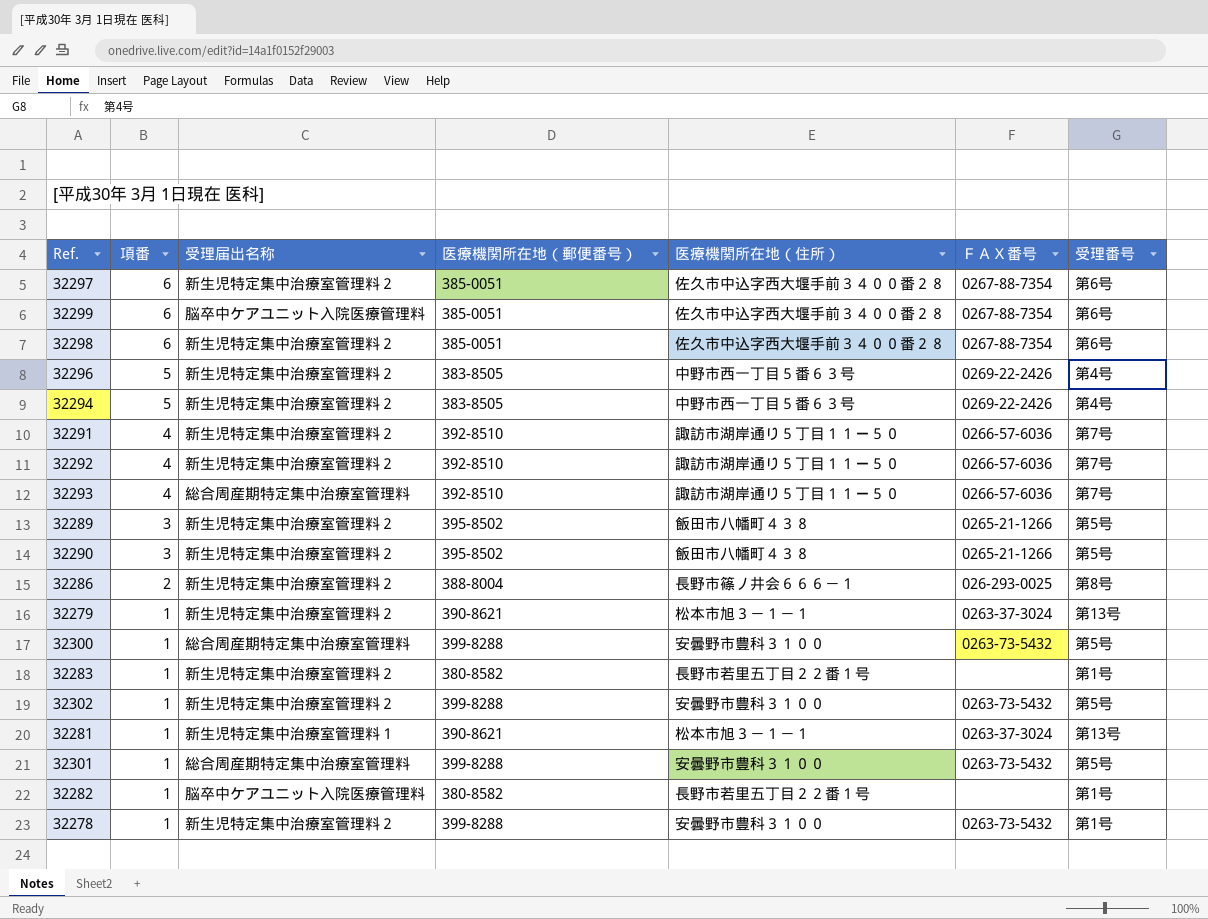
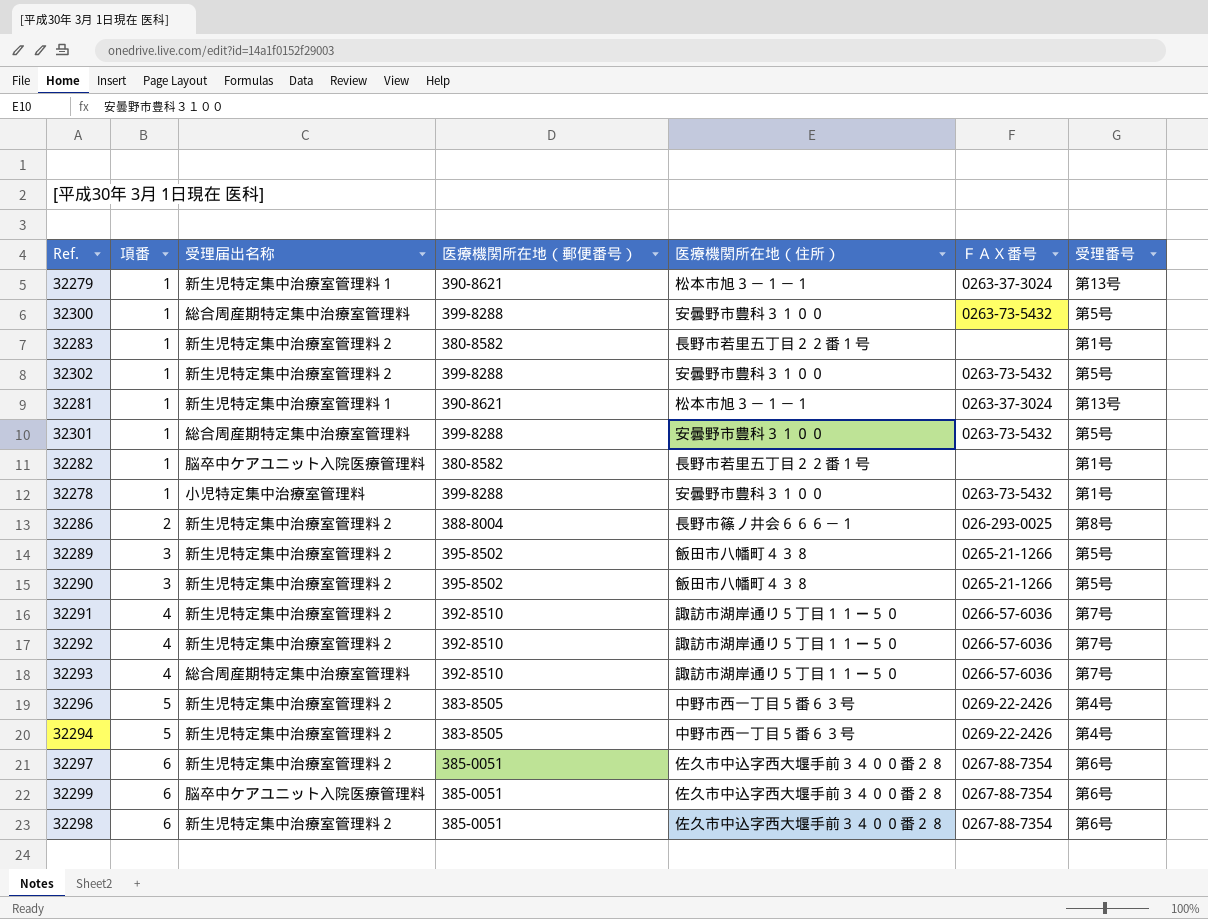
row order: 項番 descending -> 項番 ascending
32279 | 受理届出名称: 新生児特定集中治療室管理料２ -> 新生児特定集中治療室管理料１
32278 | 受理届出名称: 新生児特定集中治療室管理料２ -> 小児特定集中治療室管理料

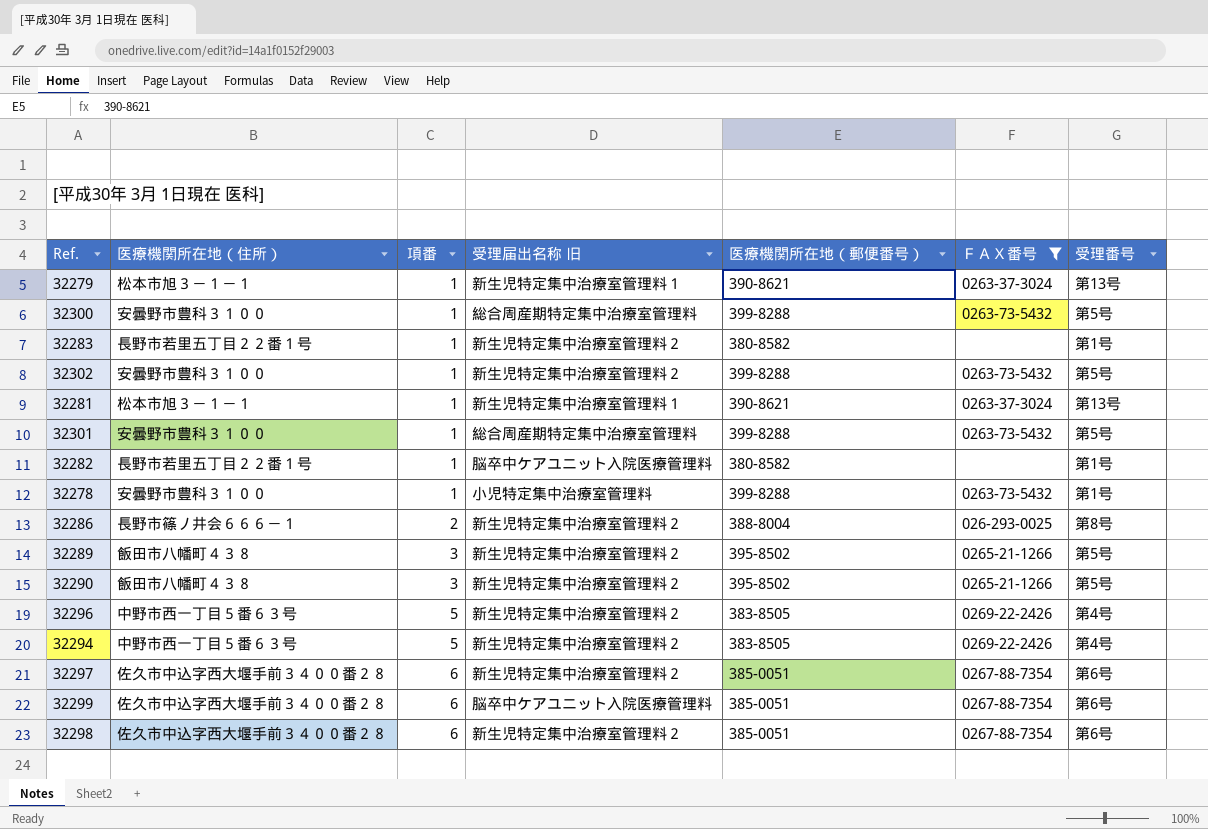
filter: none -> ＦＡＸ番号 != 0266-57-6036
column 医療機関所在地（住所） | position: 5 -> 2
column name: 受理届出名称 -> 受理届出名称 旧

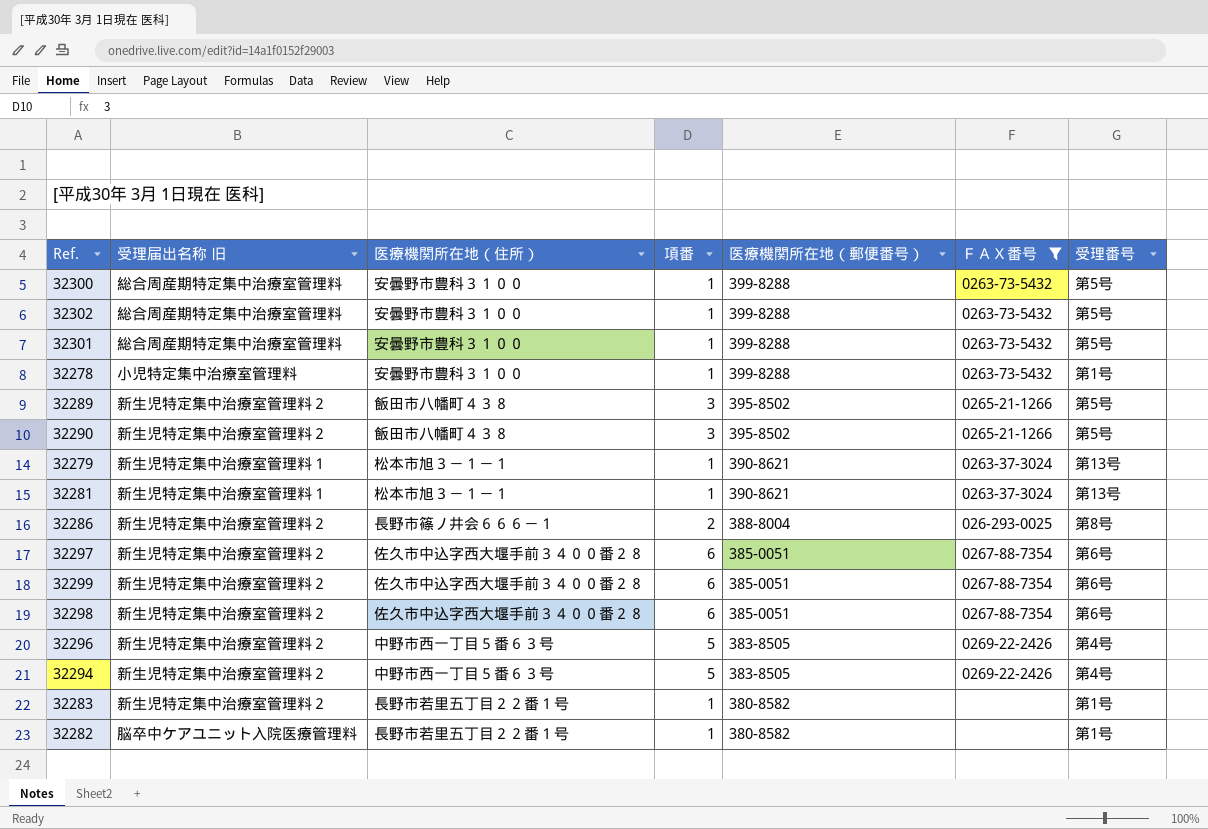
row order: 項番 ascending -> 医療機関所在地（郵便番号） descending
column 受理届出名称 旧 | position: 4 -> 2
32302 | 受理届出名称 旧: 新生児特定集中治療室管理料２ -> 総合周産期特定集中治療室管理料
32299 | 受理届出名称 旧: 脳卒中ケアユニット入院医療管理料 -> 新生児特定集中治療室管理料２

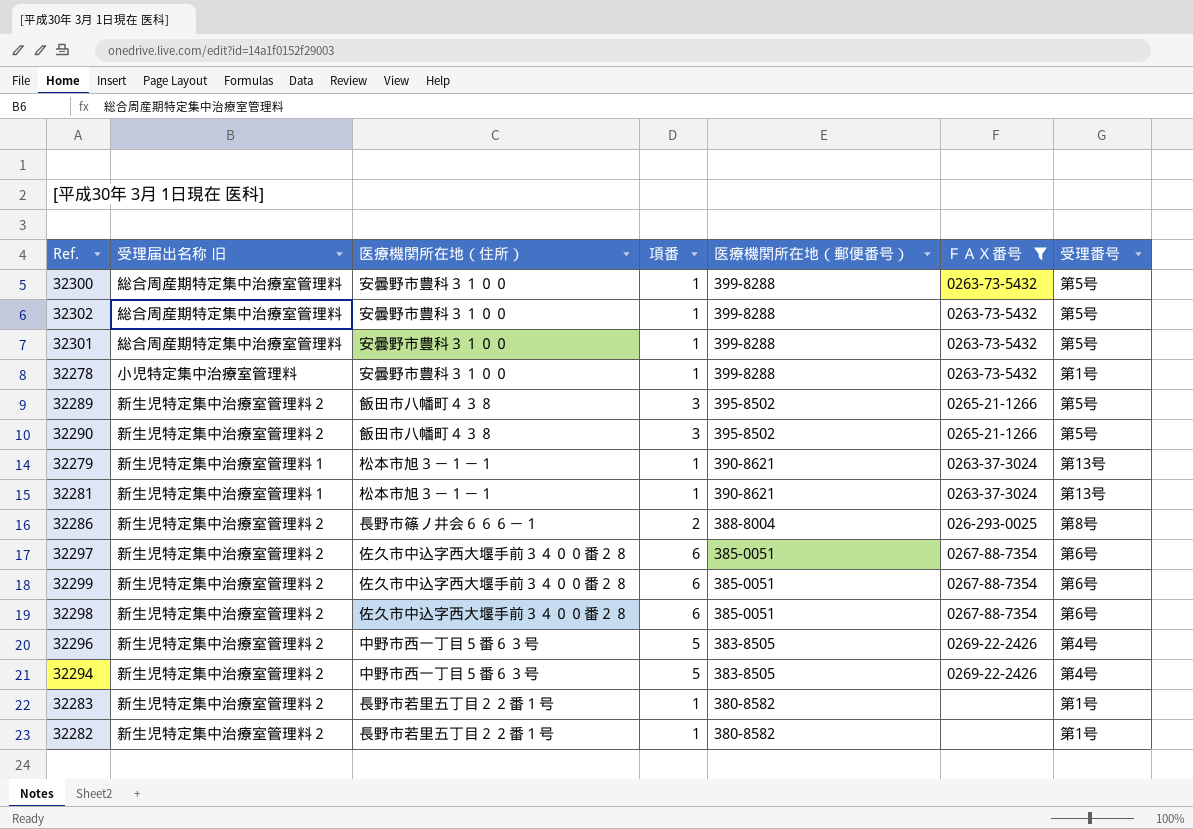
32282 | 受理届出名称 旧: 脳卒中ケアユニット入院医療管理料 -> 新生児特定集中治療室管理料２

